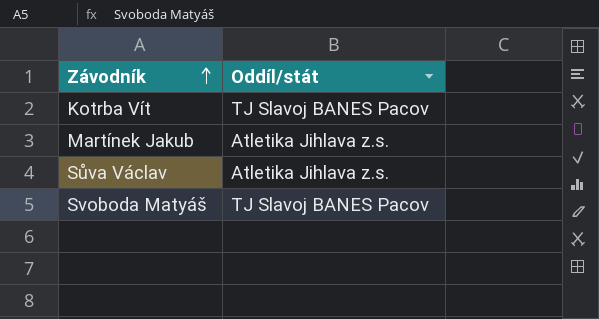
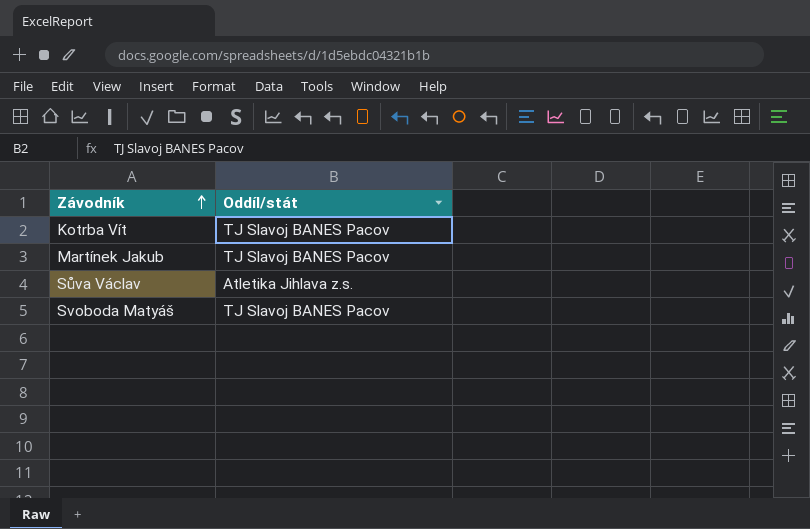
Martínek Jakub | Oddíl/stát: Atletika Jihlava z.s. -> TJ Slavoj BANES Pacov

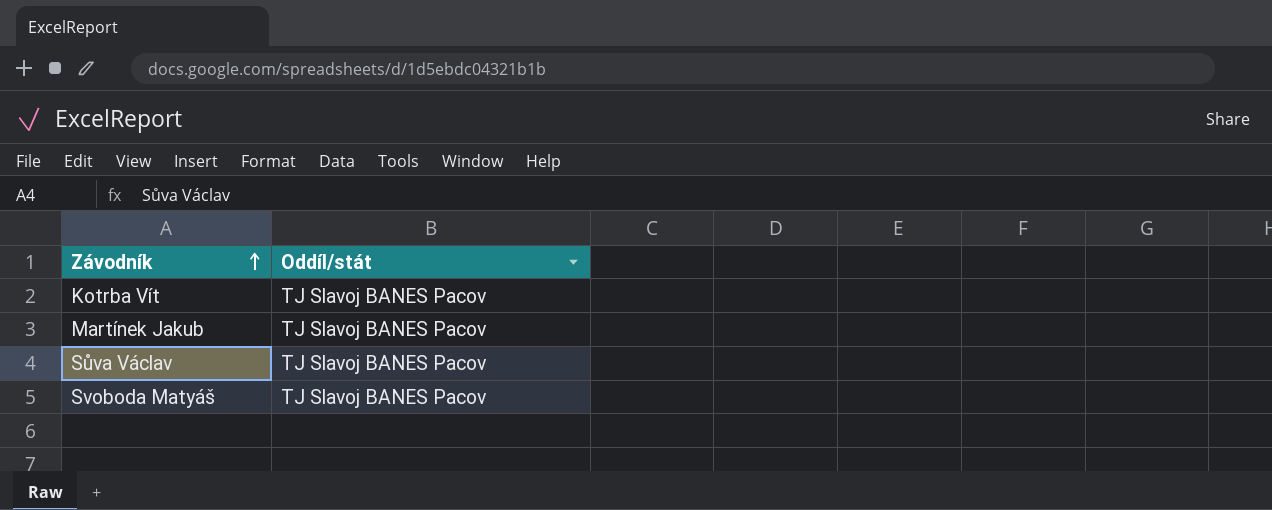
Sůva Václav | Oddíl/stát: Atletika Jihlava z.s. -> TJ Slavoj BANES Pacov

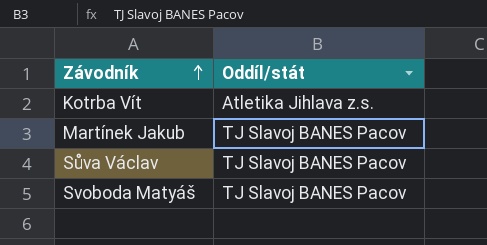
Kotrba Vít | Oddíl/stát: TJ Slavoj BANES Pacov -> Atletika Jihlava z.s.

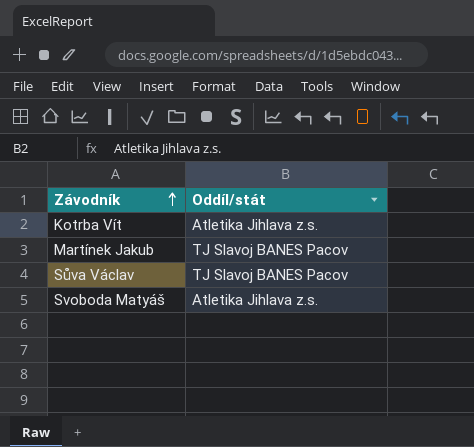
Svoboda Matyáš | Oddíl/stát: TJ Slavoj BANES Pacov -> Atletika Jihlava z.s.

